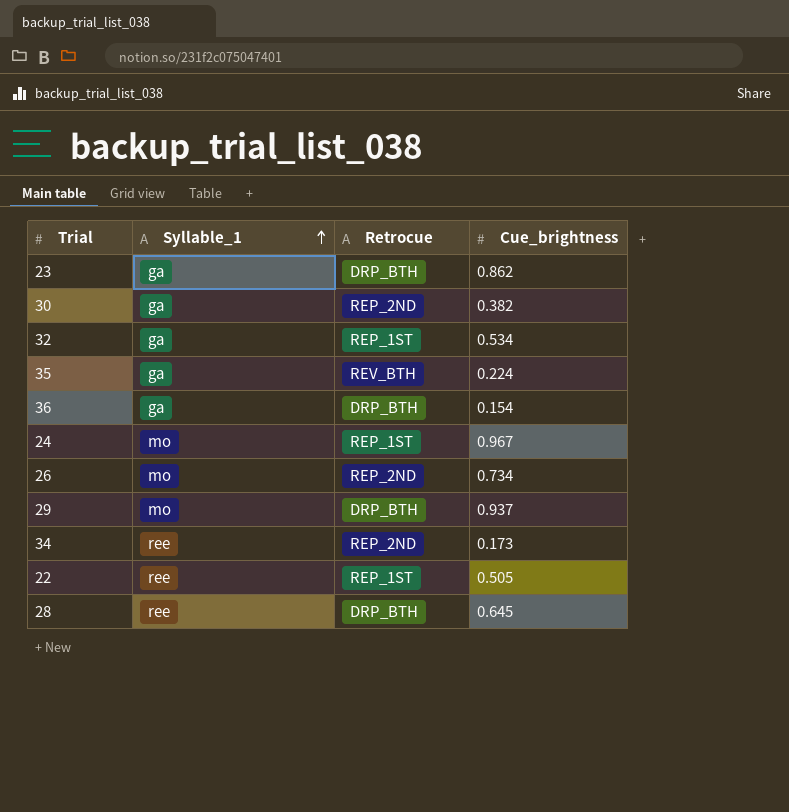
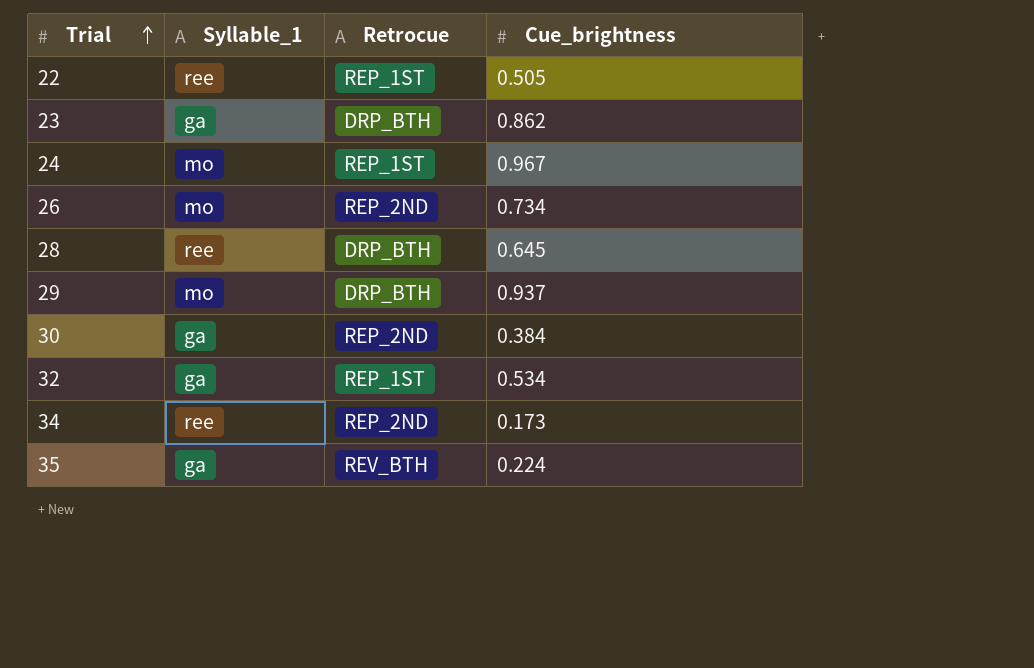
row order: Syllable_1 ascending -> Trial ascending
row 36: ga | DRP_BTH | 0.154 -> none
30 | Cue_brightness: 0.382 -> 0.384

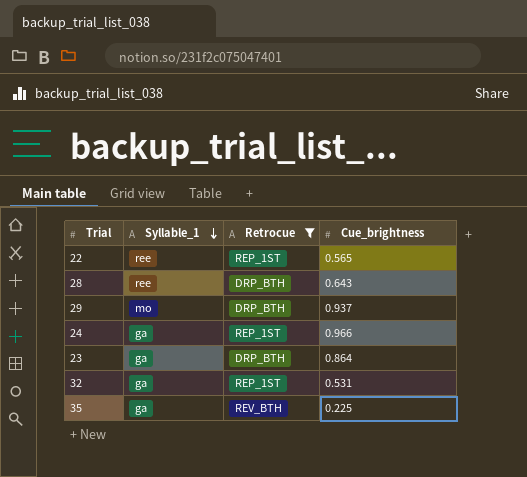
filter: none -> Retrocue != REP_2ND
row order: Trial ascending -> Syllable_1 descending
22 | Cue_brightness: 0.505 -> 0.565
28 | Cue_brightness: 0.645 -> 0.643
24 | Syllable_1: mo -> ga
24 | Cue_brightness: 0.967 -> 0.966
23 | Cue_brightness: 0.862 -> 0.864
32 | Cue_brightness: 0.534 -> 0.531
35 | Cue_brightness: 0.224 -> 0.225

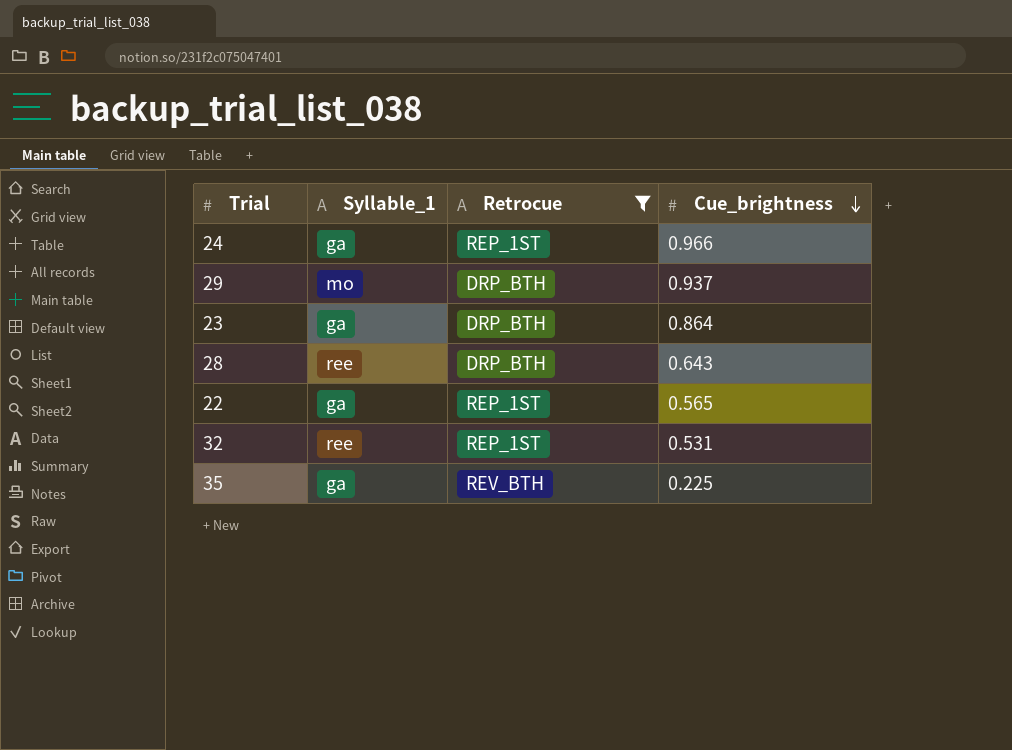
row order: Syllable_1 descending -> Cue_brightness descending
22 | Syllable_1: ree -> ga
32 | Syllable_1: ga -> ree

